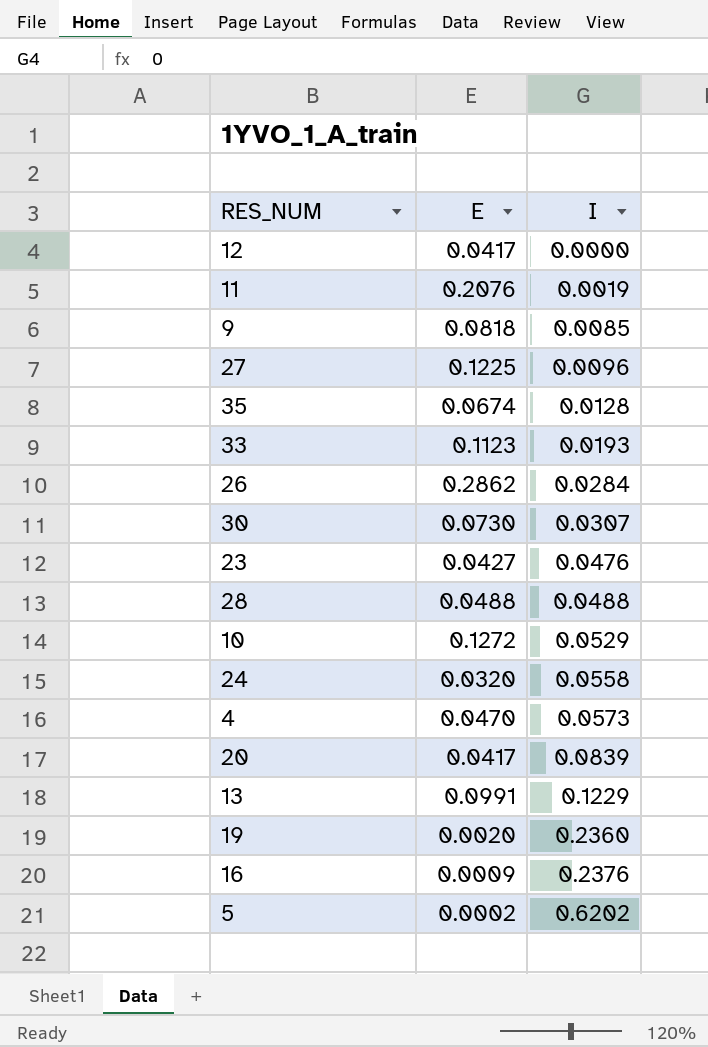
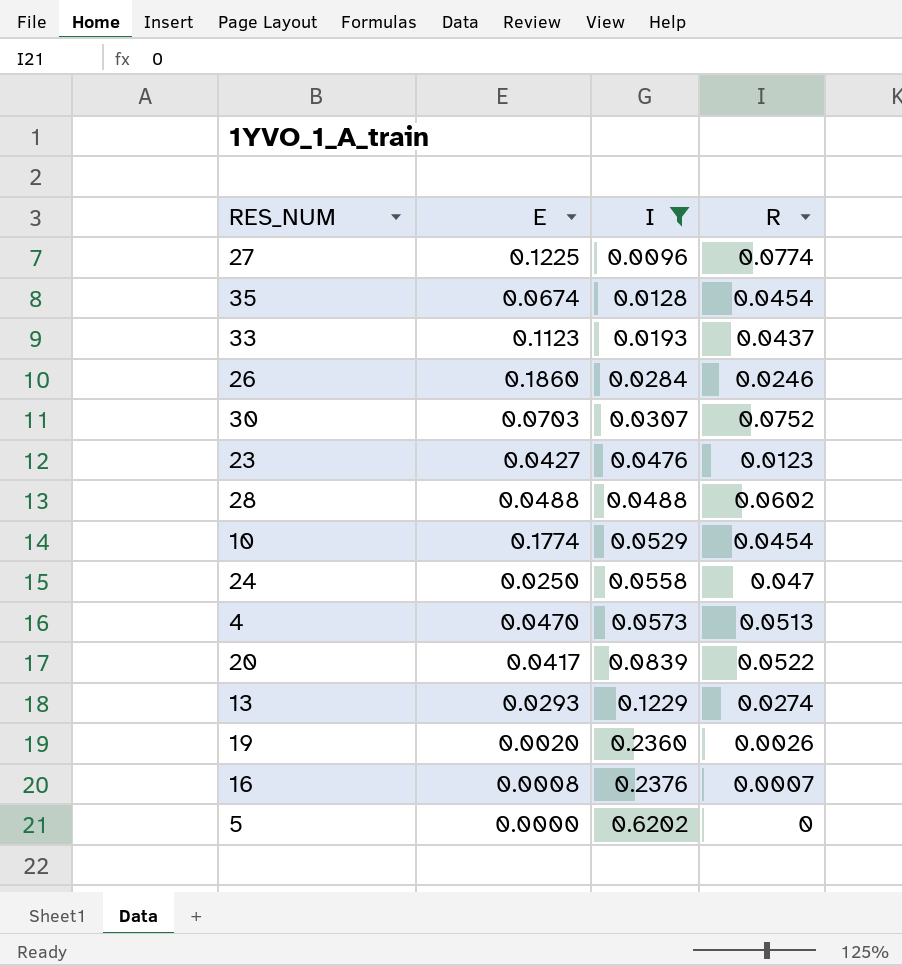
filter: none -> I >= 0.0096
column R | position: none -> 4
26 | E: 0.2862 -> 0.1860
30 | E: 0.0730 -> 0.0703
10 | E: 0.1272 -> 0.1774
24 | E: 0.0320 -> 0.0250
13 | E: 0.0991 -> 0.0293
16 | E: 0.0009 -> 0.0008
5 | E: 0.0002 -> 0.0000

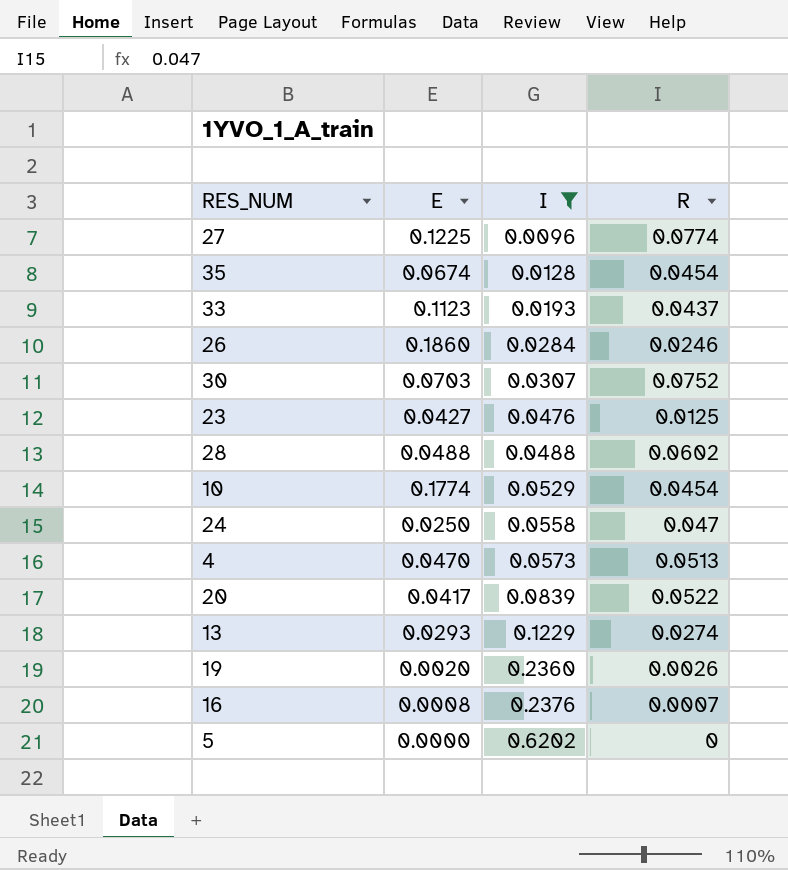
23 | R: 0.0123 -> 0.0125

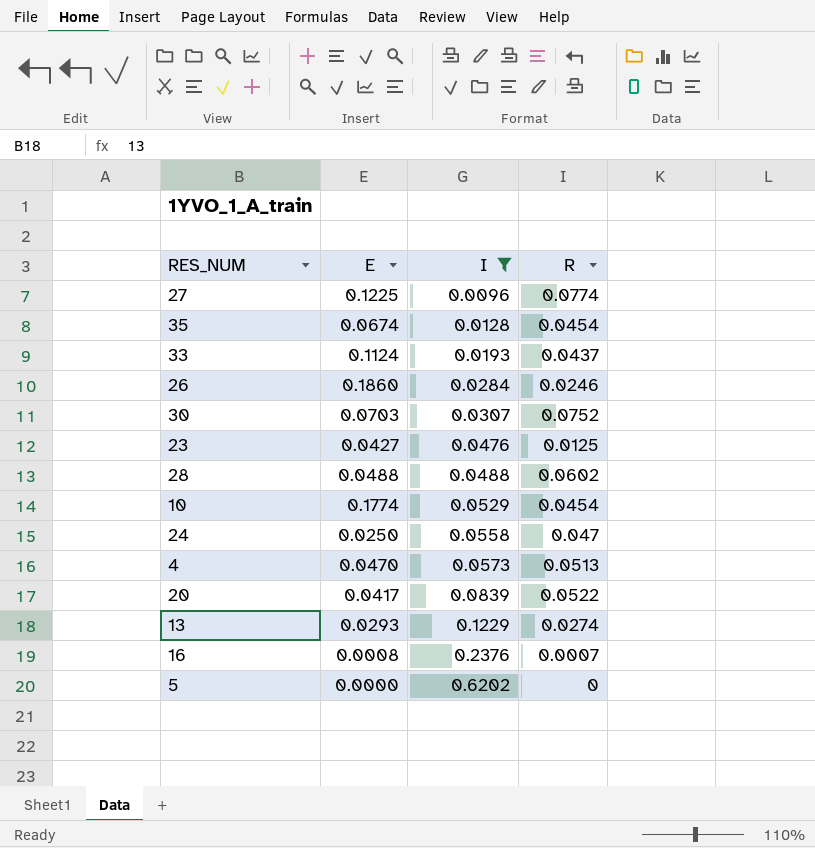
row 19: 0.0020 | 0.2360 | 0.0026 -> none
33 | E: 0.1123 -> 0.1124

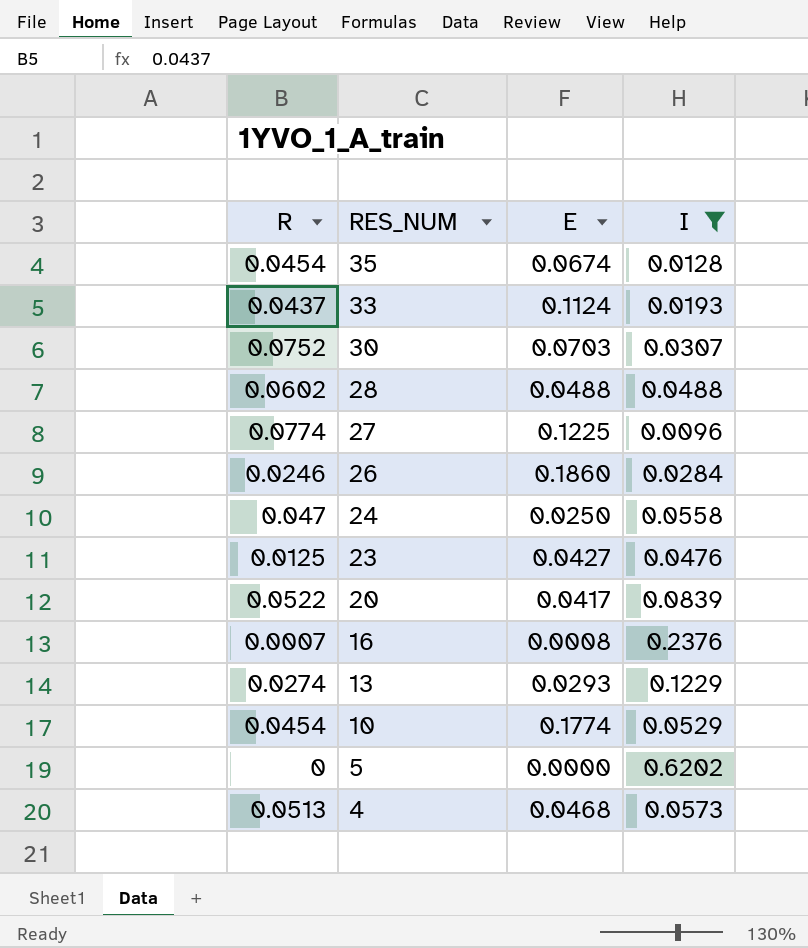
row order: I ascending -> RES_NUM descending
column R | position: 4 -> 1
4 | E: 0.0470 -> 0.0468

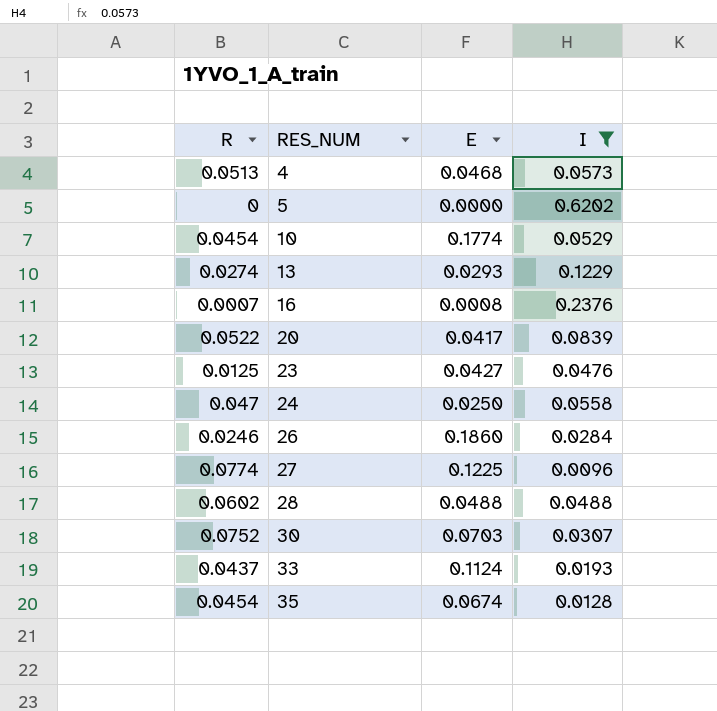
row order: RES_NUM descending -> RES_NUM ascending

